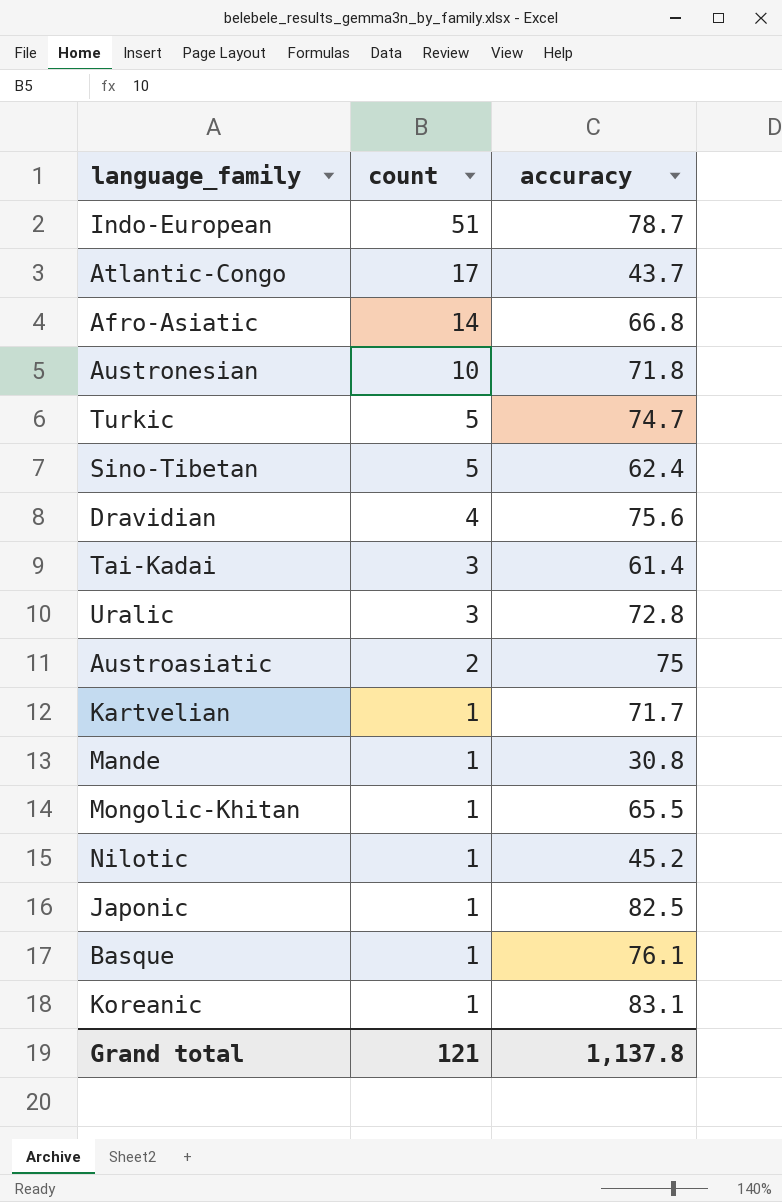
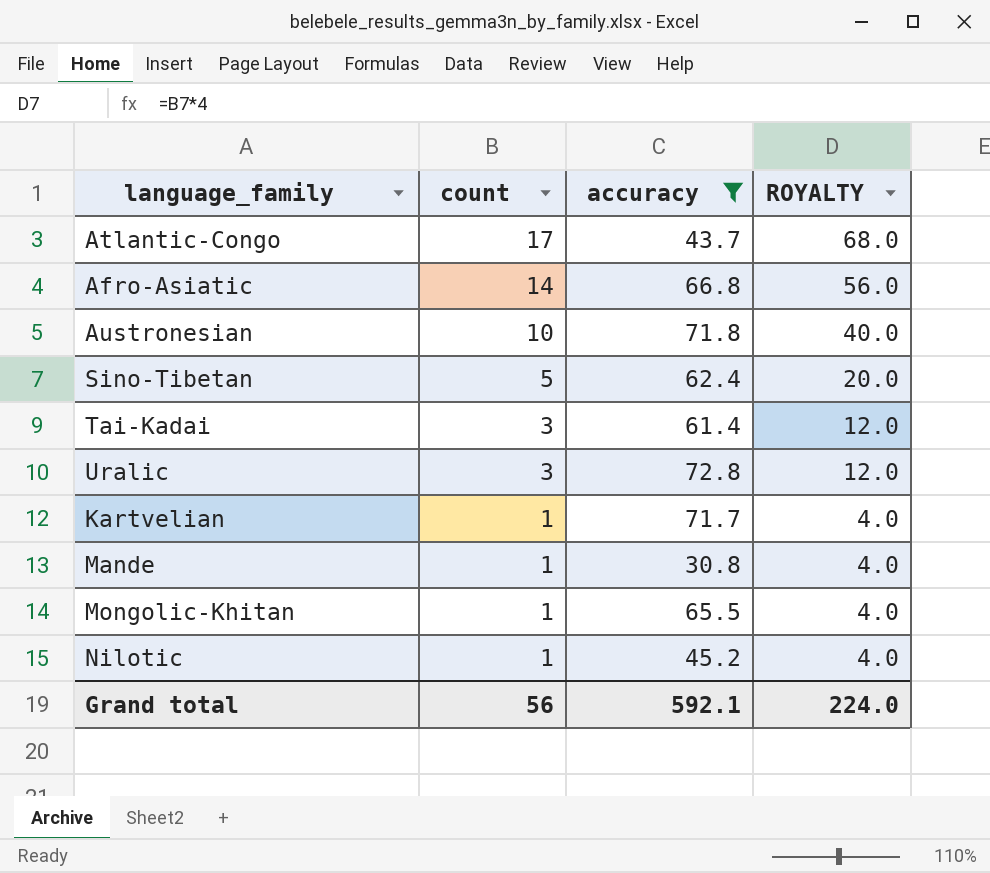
filter: none -> accuracy <= 72.8
column ROYALTY | formula: none -> [count] * 4
Grand total | count: 121 -> 56
Grand total | accuracy: 1,137.8 -> 592.1

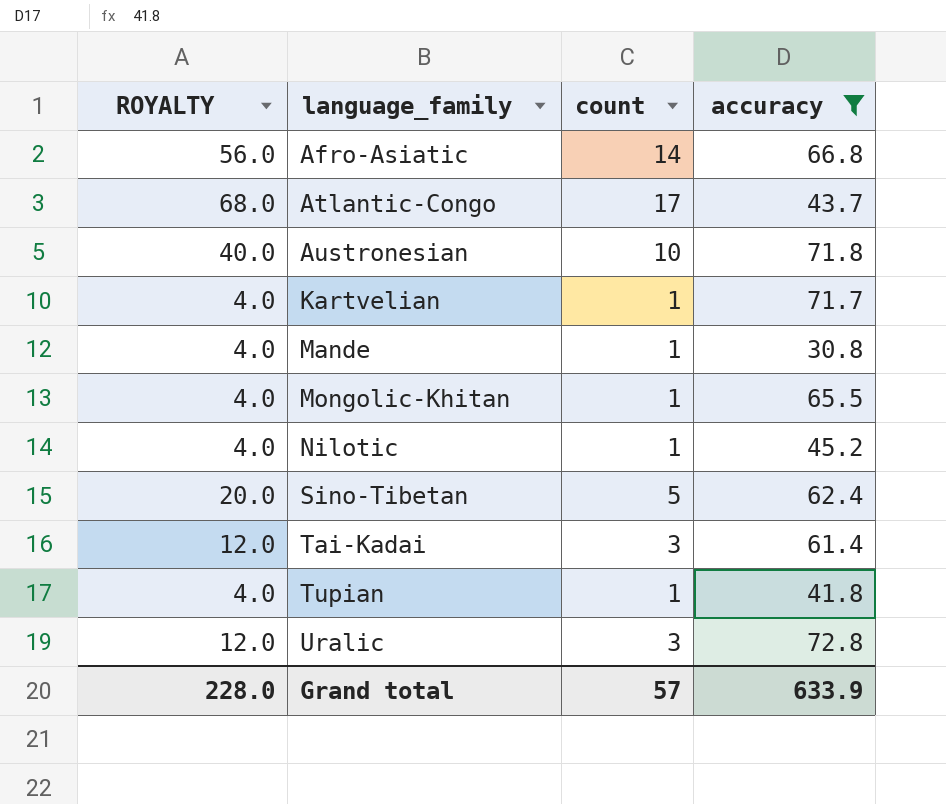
row order: count descending -> language_family ascending
column ROYALTY | position: 4 -> 1
row Tupian: none -> 4.0 | 1 | 41.8
Grand total | ROYALTY: 224.0 -> 228.0
Grand total | count: 56 -> 57
Grand total | accuracy: 592.1 -> 633.9

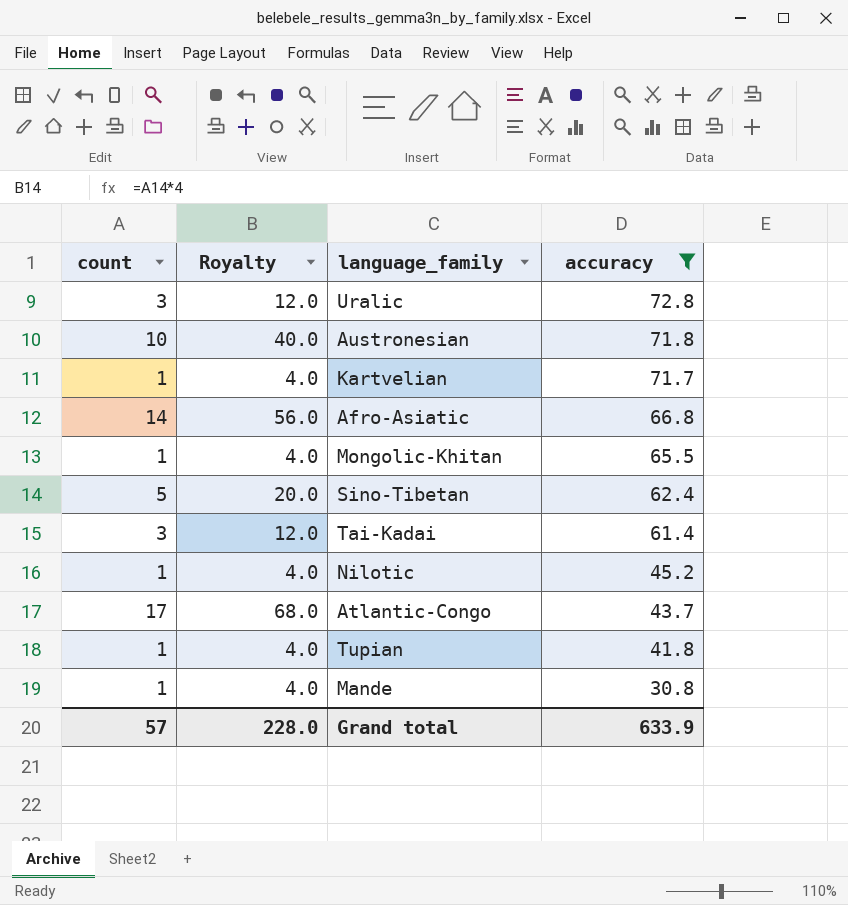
row order: language_family ascending -> accuracy descending
column count | position: 3 -> 1
column name: ROYALTY -> Royalty

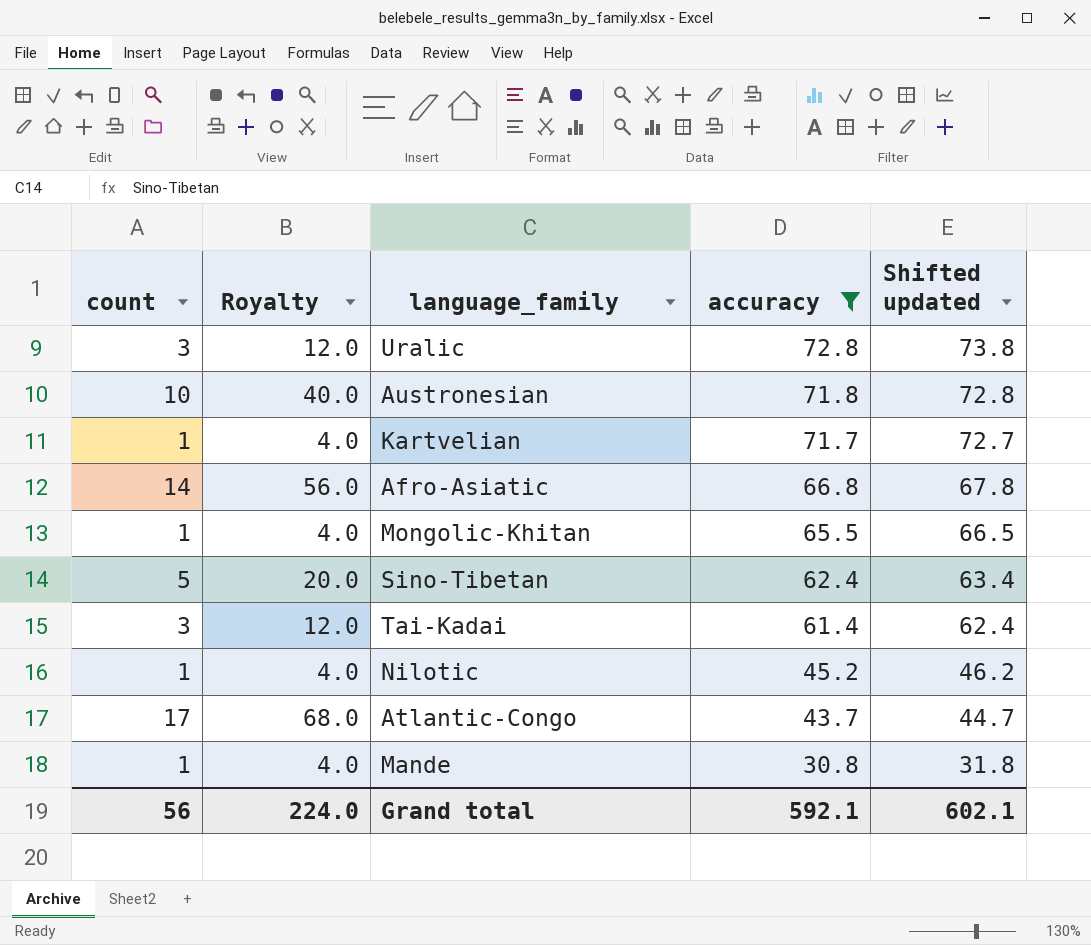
column Shifted updated | formula: none -> [accuracy] + 1
row Tupian: 1 | 4.0 | 41.8 -> none
Grand total | count: 57 -> 56
Grand total | Royalty: 228.0 -> 224.0
Grand total | accuracy: 633.9 -> 592.1

